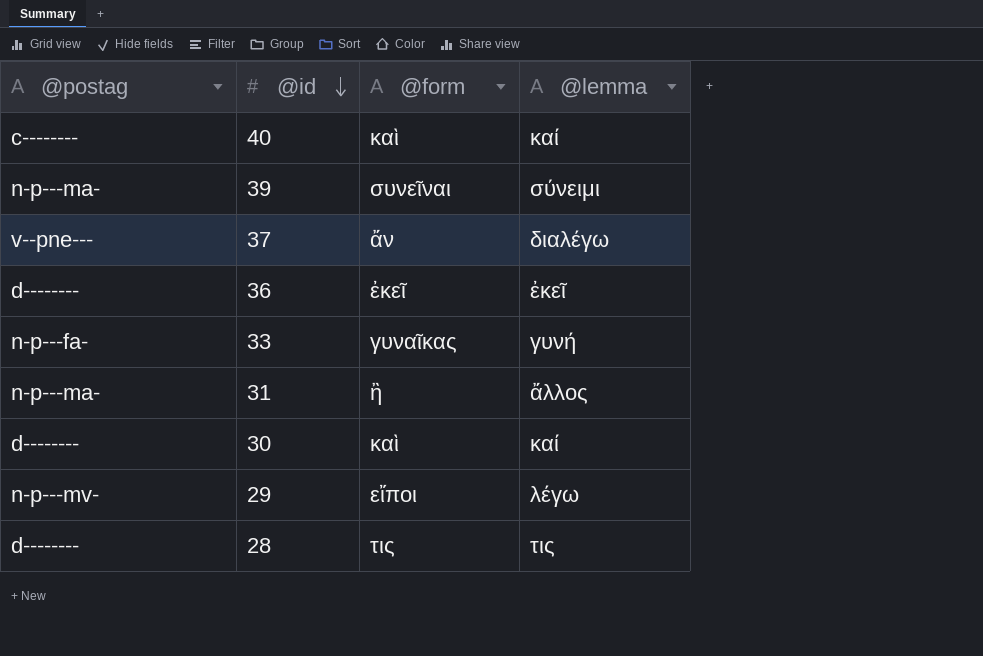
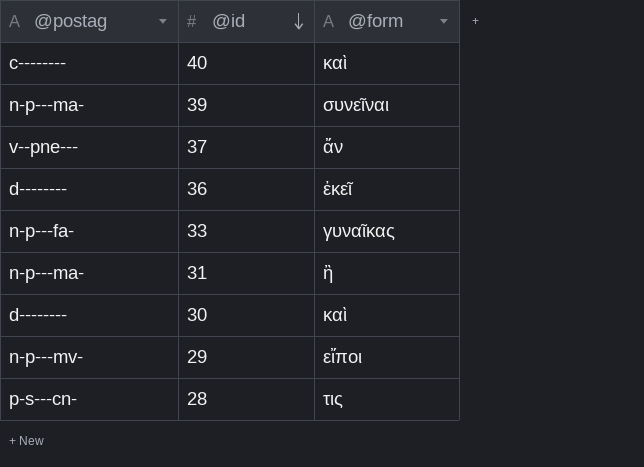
column @lemma | position: 4 -> none
28 | @postag: d-------- -> p-s---cn-

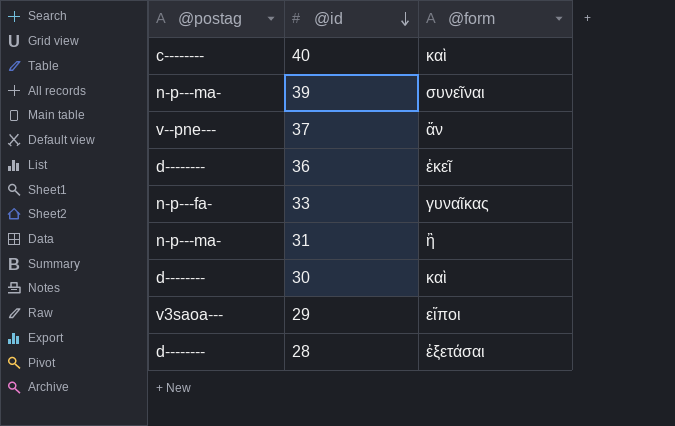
29 | @postag: n-p---mv- -> v3saoa---
28 | @postag: p-s---cn- -> d--------
28 | @form: τις -> ἐξετάσαι

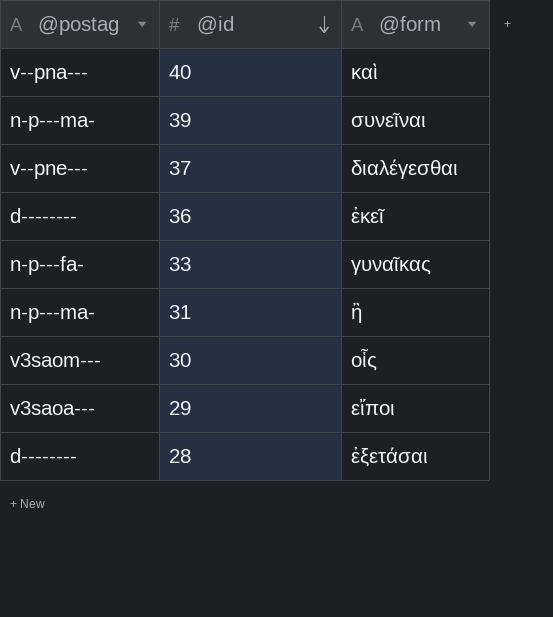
40 | @postag: c-------- -> v--pna---
37 | @form: ἄν -> διαλέγεσθαι
30 | @postag: d-------- -> v3saom---
30 | @form: καὶ -> οἷς

